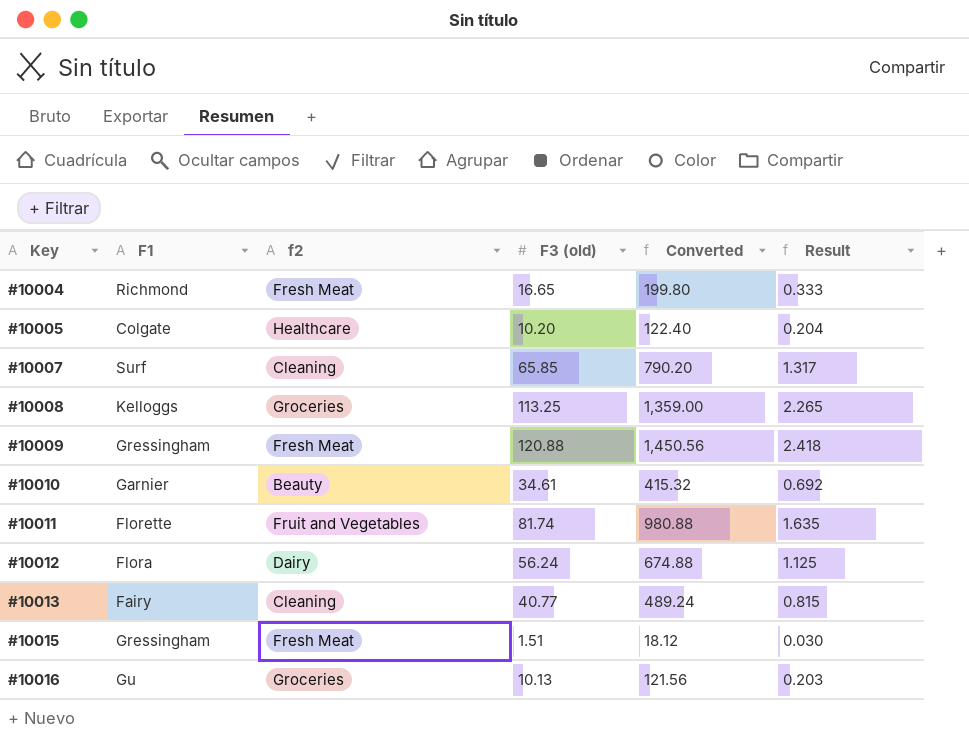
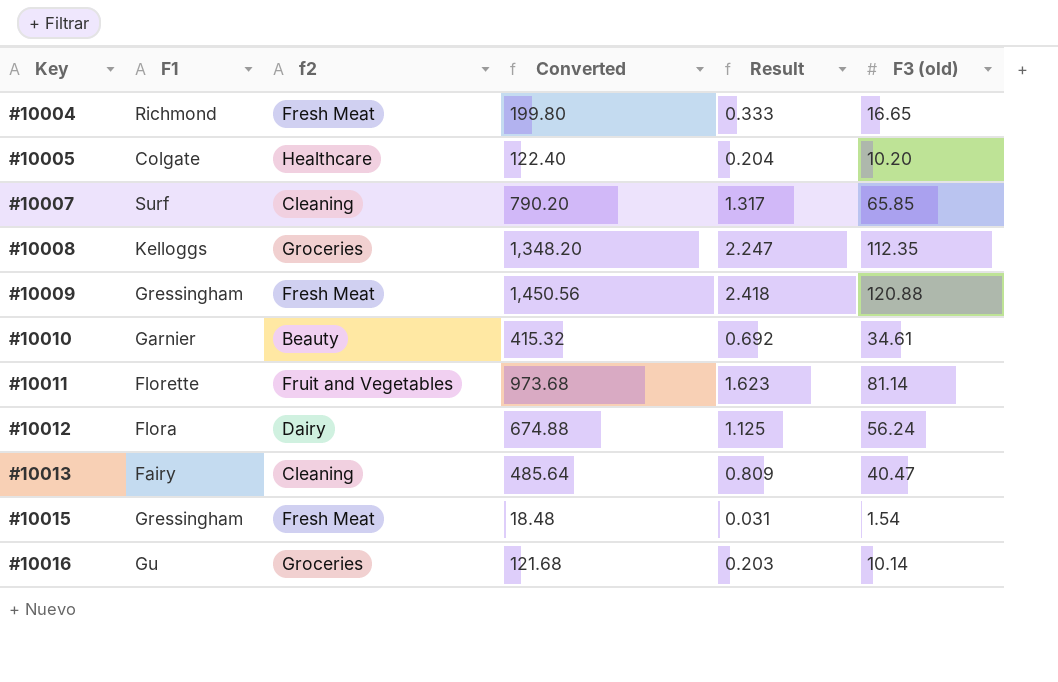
column F3 (old) | position: 4 -> 6
#10008 | Converted: 1,359.00 -> 1,348.20
#10008 | Result: 2.265 -> 2.247
#10008 | F3 (old): 113.25 -> 112.35
#10011 | Converted: 980.88 -> 973.68
#10011 | Result: 1.635 -> 1.623
#10011 | F3 (old): 81.74 -> 81.14
#10013 | Converted: 489.24 -> 485.64
#10013 | Result: 0.815 -> 0.809
#10013 | F3 (old): 40.77 -> 40.47
#10015 | Converted: 18.12 -> 18.48
#10015 | Result: 0.030 -> 0.031
#10015 | F3 (old): 1.51 -> 1.54
#10016 | Converted: 121.56 -> 121.68
#10016 | F3 (old): 10.13 -> 10.14

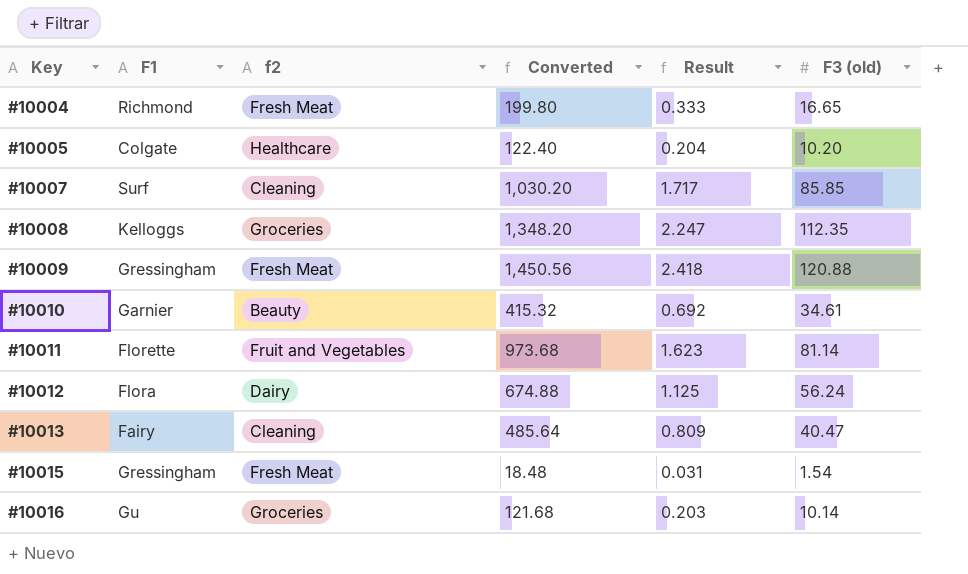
#10007 | Converted: 790.20 -> 1,030.20
#10007 | Result: 1.317 -> 1.717
#10007 | F3 (old): 65.85 -> 85.85

